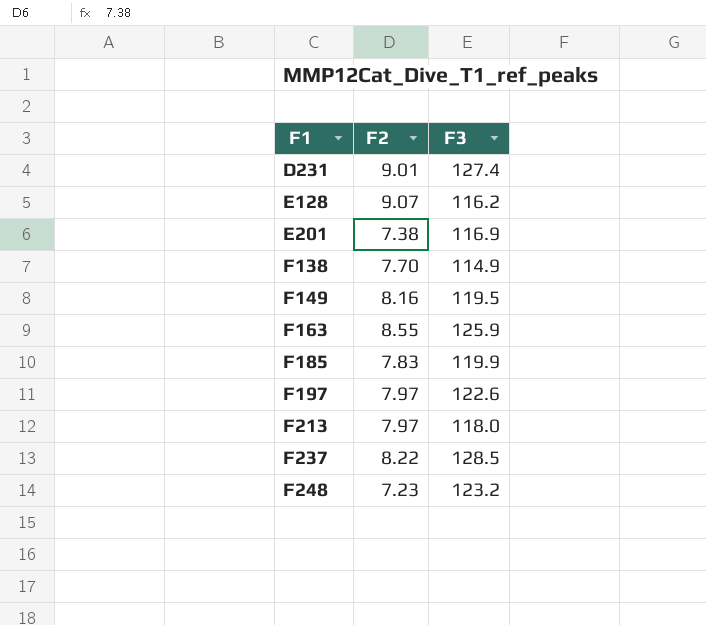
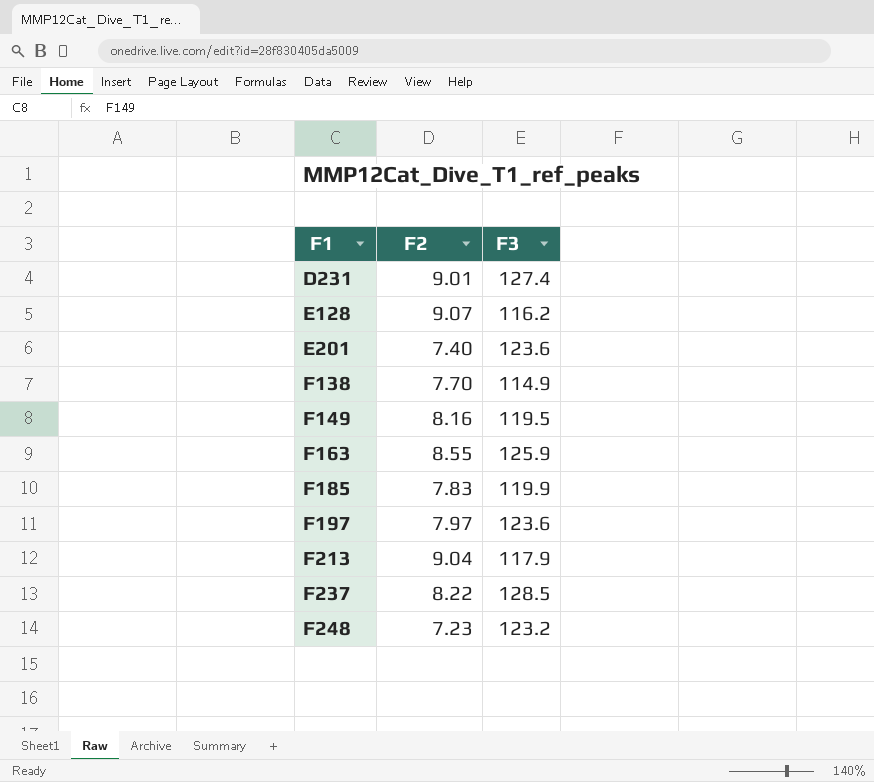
E201 | F2: 7.38 -> 7.40
E201 | F3: 116.9 -> 123.6
F197 | F3: 122.6 -> 123.6
F213 | F2: 7.97 -> 9.04
F213 | F3: 118.0 -> 117.9

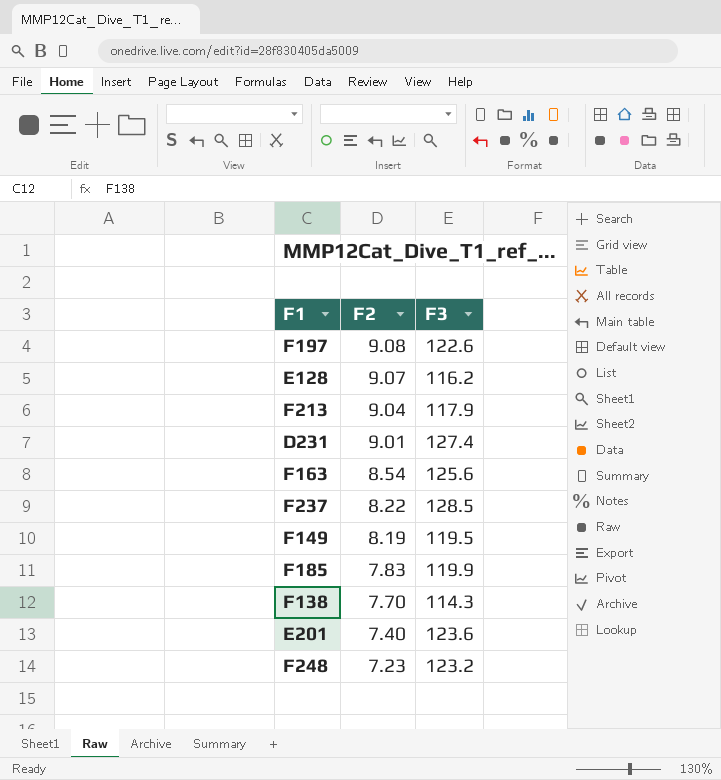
row order: F1 ascending -> F2 descending
F197 | F2: 7.97 -> 9.08
F197 | F3: 123.6 -> 122.6
F163 | F2: 8.55 -> 8.54
F163 | F3: 125.9 -> 125.6
F149 | F2: 8.16 -> 8.19
F138 | F3: 114.9 -> 114.3

